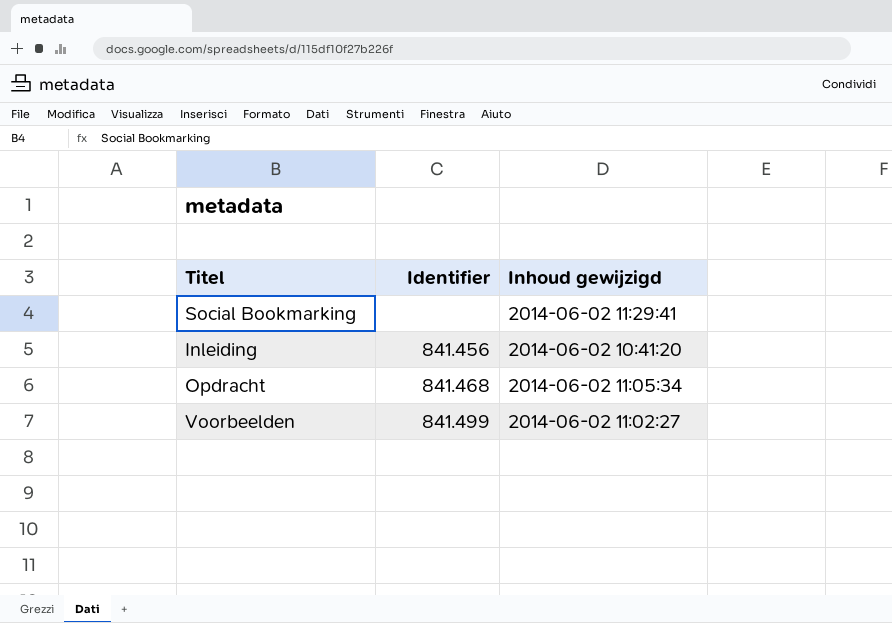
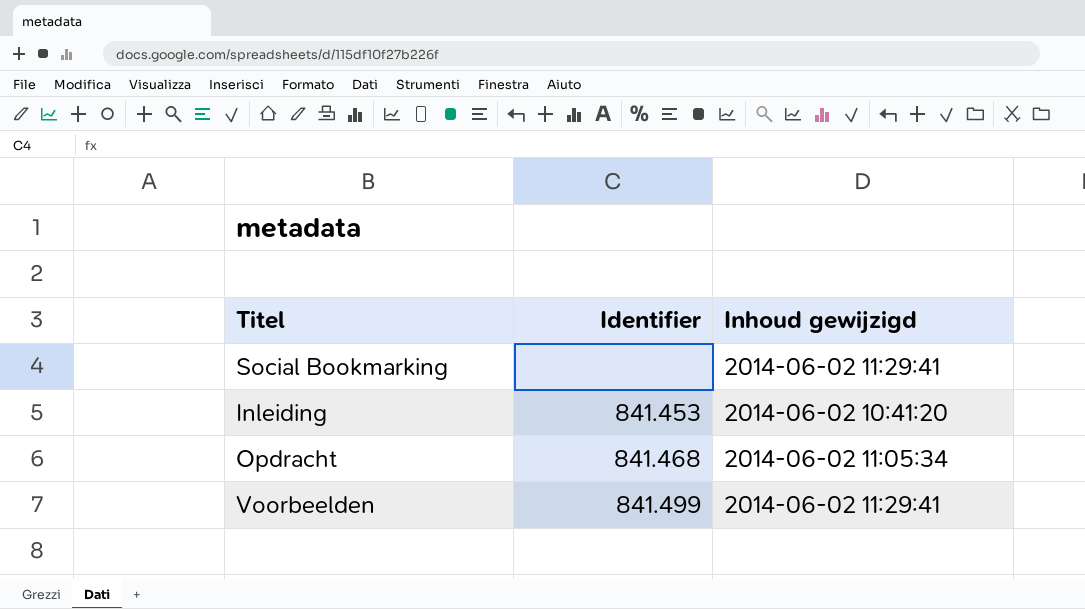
Inleiding | Identifier: 841.456 -> 841.453
Voorbeelden | Inhoud gewijzigd: 2014-06-02 11:02:27 -> 2014-06-02 11:29:41

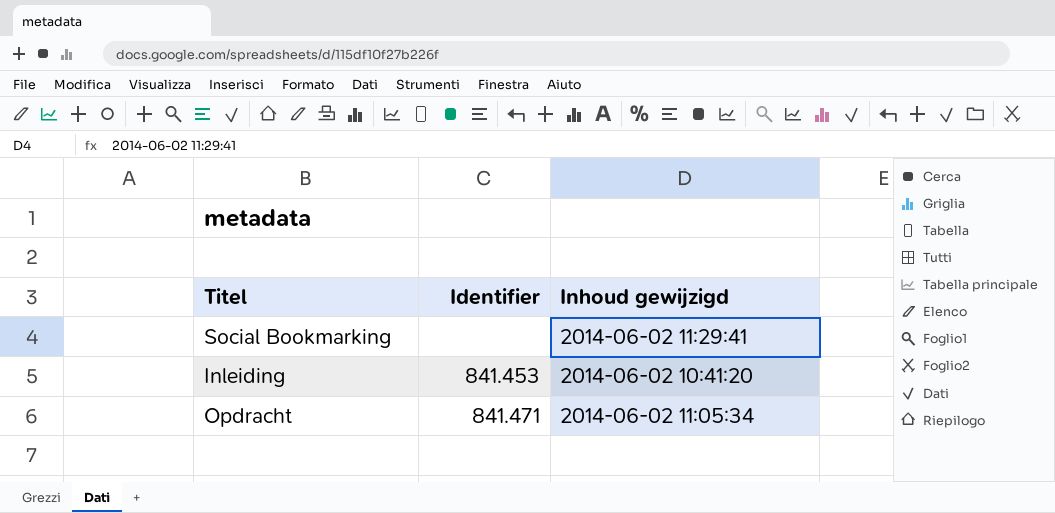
row Voorbeelden: 841.499 | 2014-06-02 11:29:41 -> none
Opdracht | Identifier: 841.468 -> 841.471

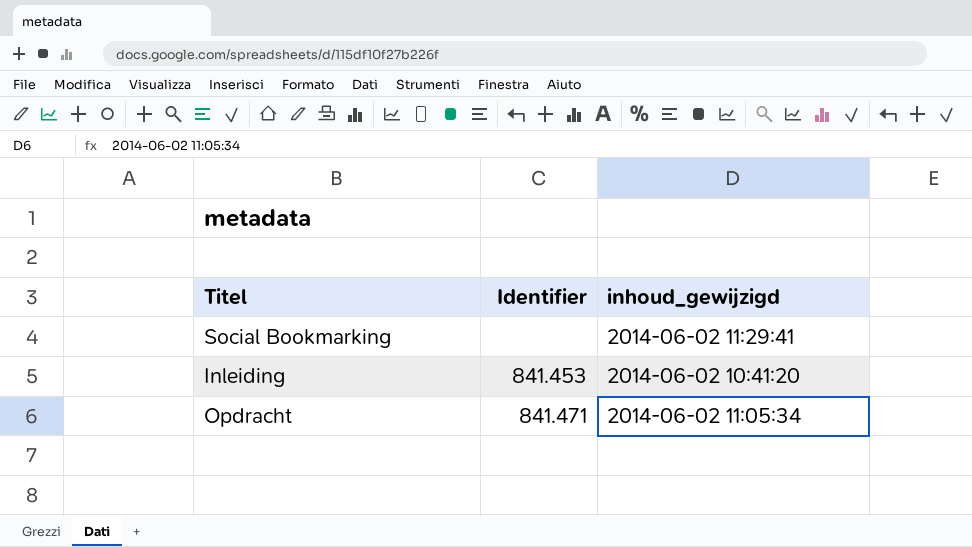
column name: Inhoud gewijzigd -> inhoud_gewijzigd

